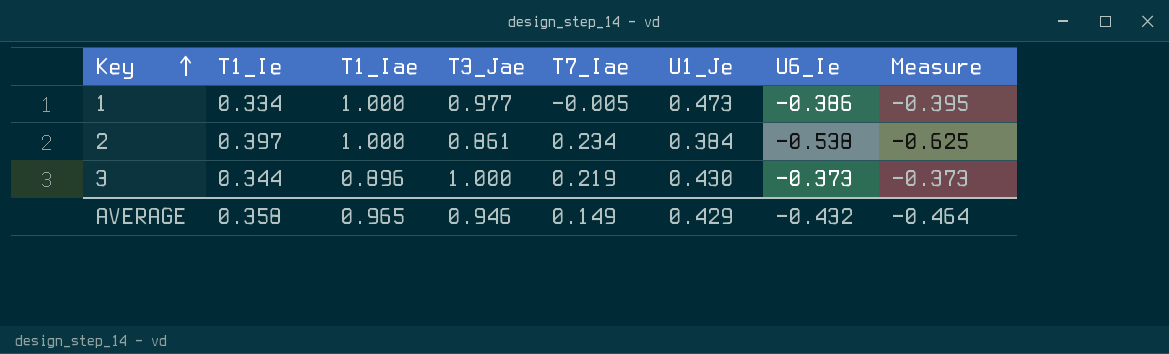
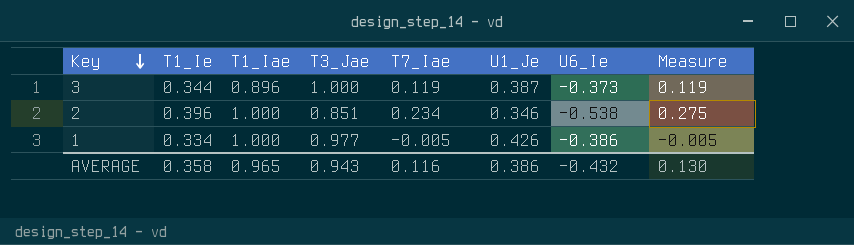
row order: Key ascending -> Key descending
column Measure | formula: [U6_Ie] / [T3_Jae] -> [T7_Iae] / [T3_Jae]
3 | T7_Iae: 0.219 -> 0.119
3 | U1_Je: 0.430 -> 0.387
2 | T1_Ie: 0.397 -> 0.396
2 | T3_Jae: 0.861 -> 0.851
2 | U1_Je: 0.384 -> 0.346
1 | U1_Je: 0.473 -> 0.426
AVERAGE | T3_Jae: 0.946 -> 0.943
AVERAGE | T7_Iae: 0.149 -> 0.116
AVERAGE | U1_Je: 0.429 -> 0.386
AVERAGE | Measure: -0.464 -> 0.130

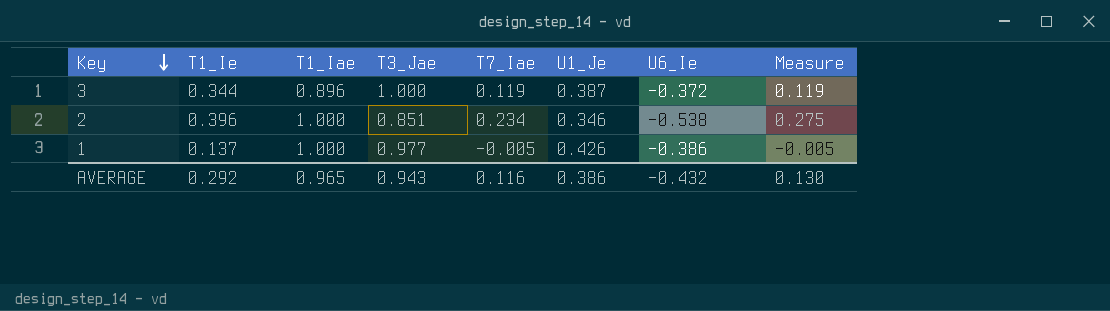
3 | U6_Ie: -0.373 -> -0.372
1 | T1_Ie: 0.334 -> 0.137
AVERAGE | T1_Ie: 0.358 -> 0.292

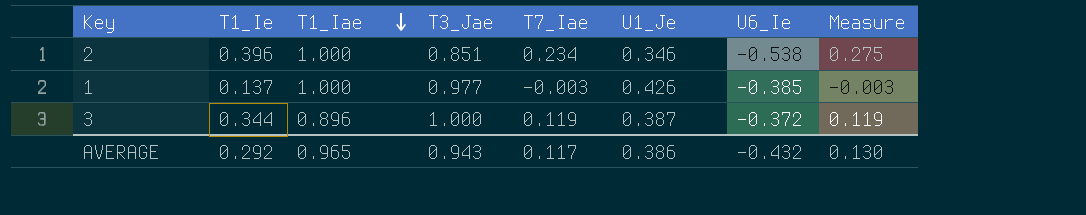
row order: Key descending -> T1_Iae descending
1 | T7_Iae: -0.005 -> -0.003
1 | U6_Ie: -0.386 -> -0.385
1 | Measure: -0.005 -> -0.003
AVERAGE | T7_Iae: 0.116 -> 0.117

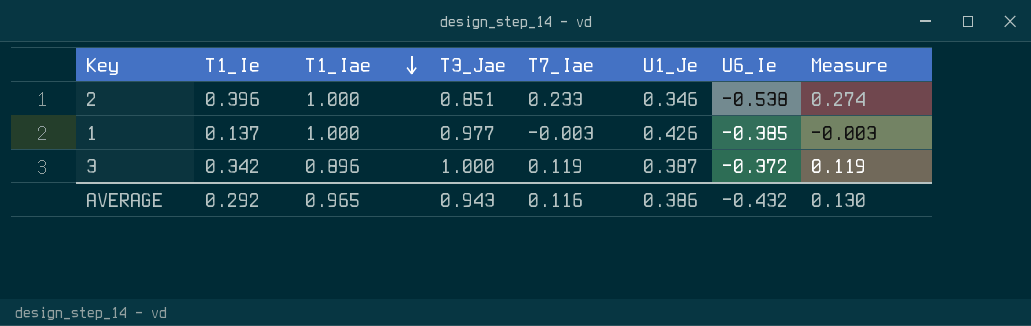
2 | T7_Iae: 0.234 -> 0.233
2 | Measure: 0.275 -> 0.274
3 | T1_Ie: 0.344 -> 0.342
AVERAGE | T7_Iae: 0.117 -> 0.116

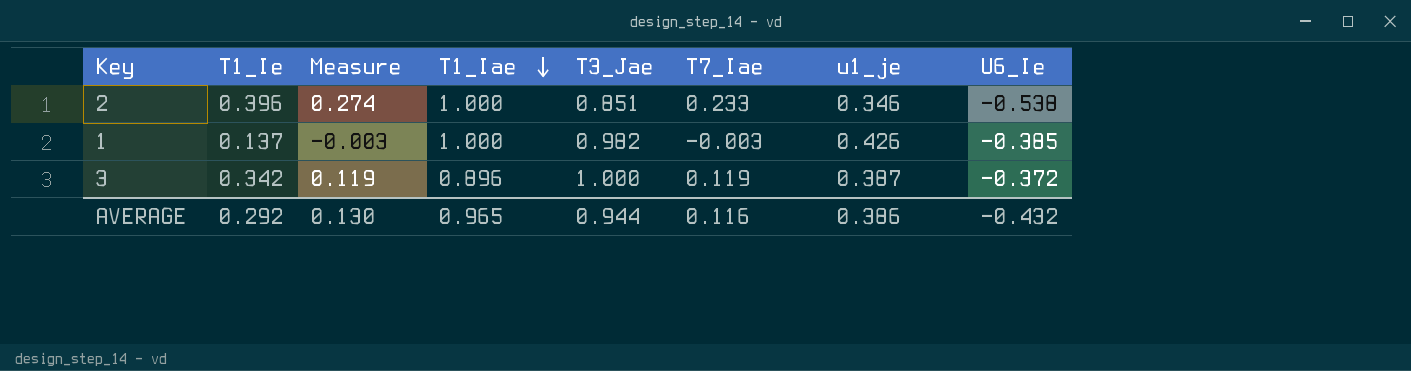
column Measure | position: 8 -> 3
column name: U1_Je -> u1_je
1 | T3_Jae: 0.977 -> 0.982
AVERAGE | T3_Jae: 0.943 -> 0.944

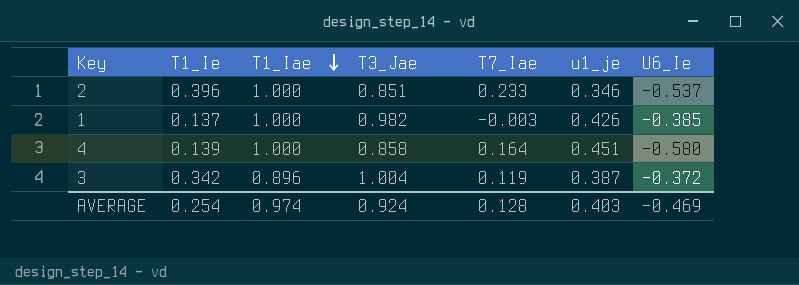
column Measure | formula: [T7_Iae] / [T3_Jae] -> none
2 | U6_Ie: -0.538 -> -0.537
row 4: none -> 0.139 | 1.000 | 0.858 | 0.164 | 0.451 | -0.580
3 | T3_Jae: 1.000 -> 1.004
AVERAGE | T1_Ie: 0.292 -> 0.254
AVERAGE | T1_Iae: 0.965 -> 0.974
AVERAGE | T3_Jae: 0.944 -> 0.924
AVERAGE | T7_Iae: 0.116 -> 0.128
AVERAGE | u1_je: 0.386 -> 0.403
AVERAGE | U6_Ie: -0.432 -> -0.469

